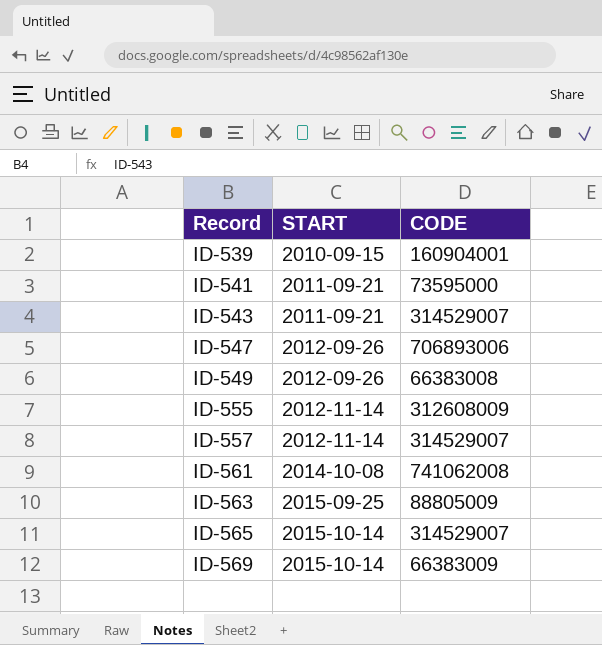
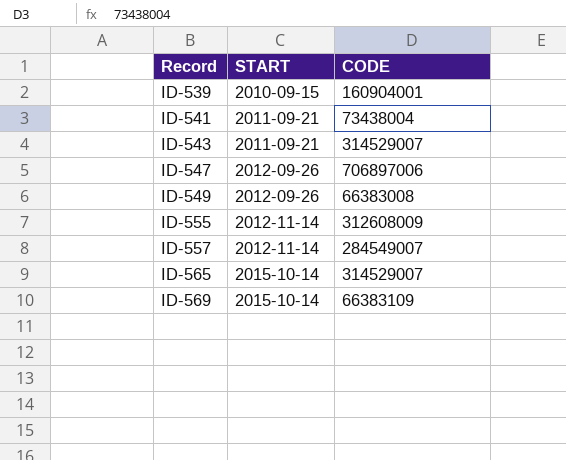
row ID-561: 2014-10-08 | 741062008 -> none
row ID-563: 2015-09-25 | 88805009 -> none
ID-541 | CODE: 73595000 -> 73438004
ID-547 | CODE: 706893006 -> 706897006
ID-557 | CODE: 314529007 -> 284549007
ID-569 | CODE: 66383009 -> 66383109

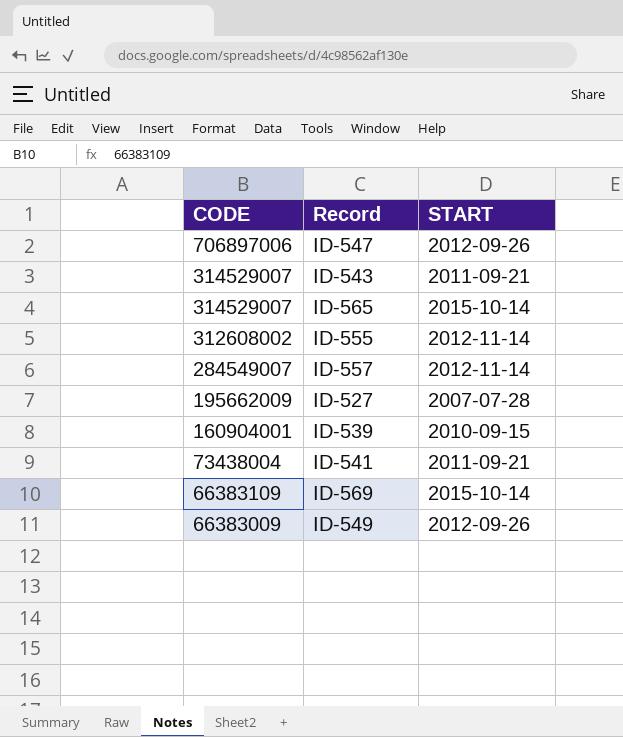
row order: Record ascending -> CODE descending
column CODE | position: 3 -> 1
ID-555 | CODE: 312608009 -> 312608002
row ID-527: none -> 195662009 | 2007-07-28
ID-549 | CODE: 66383008 -> 66383009

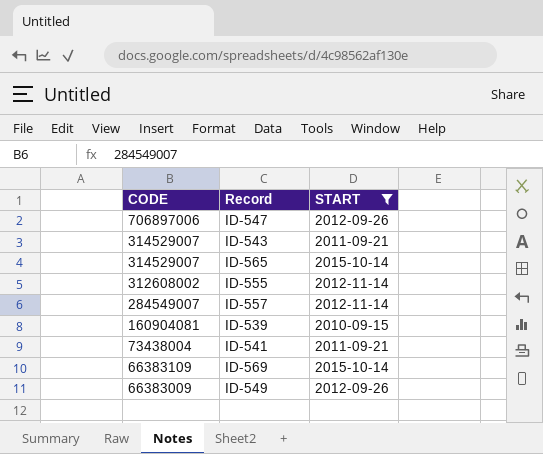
filter: none -> START != 2007-07-28
ID-539 | CODE: 160904001 -> 160904081

